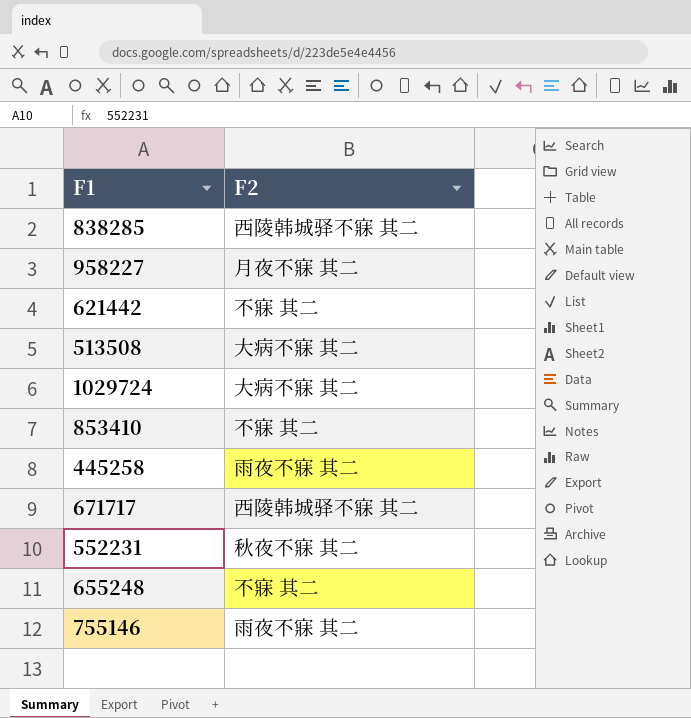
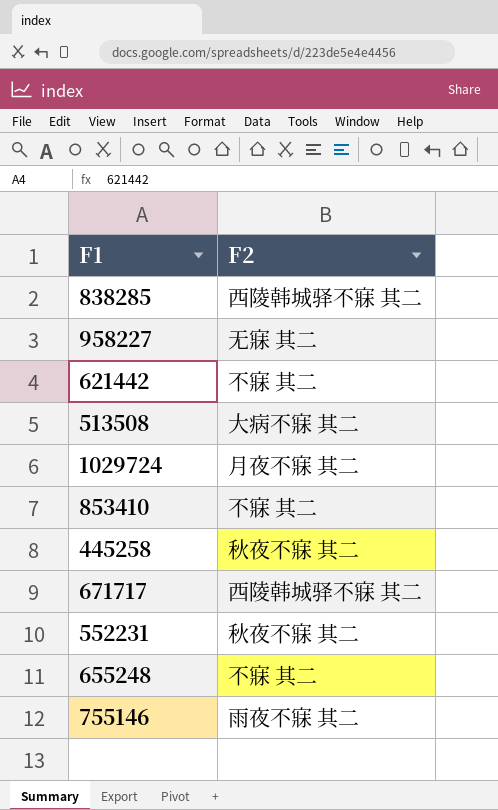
958227 | F2: 月夜不寐 其二 -> 无寐 其二
1029724 | F2: 大病不寐 其二 -> 月夜不寐 其二
445258 | F2: 雨夜不寐 其二 -> 秋夜不寐 其二

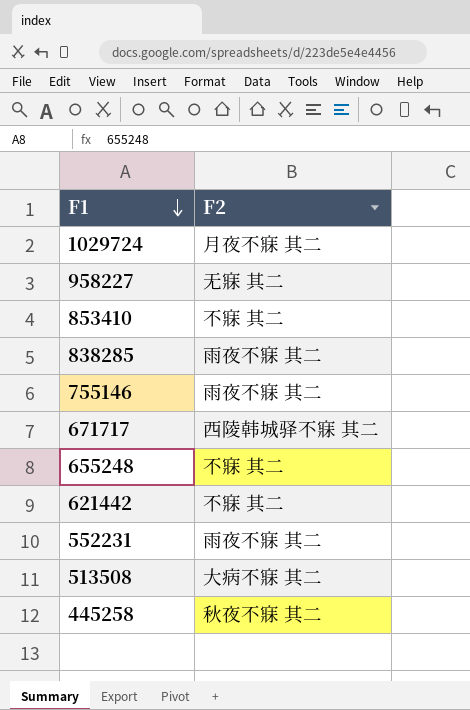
row order: none -> F1 descending
838285 | F2: 西陵韩城驿不寐 其二 -> 雨夜不寐 其二
552231 | F2: 秋夜不寐 其二 -> 雨夜不寐 其二

